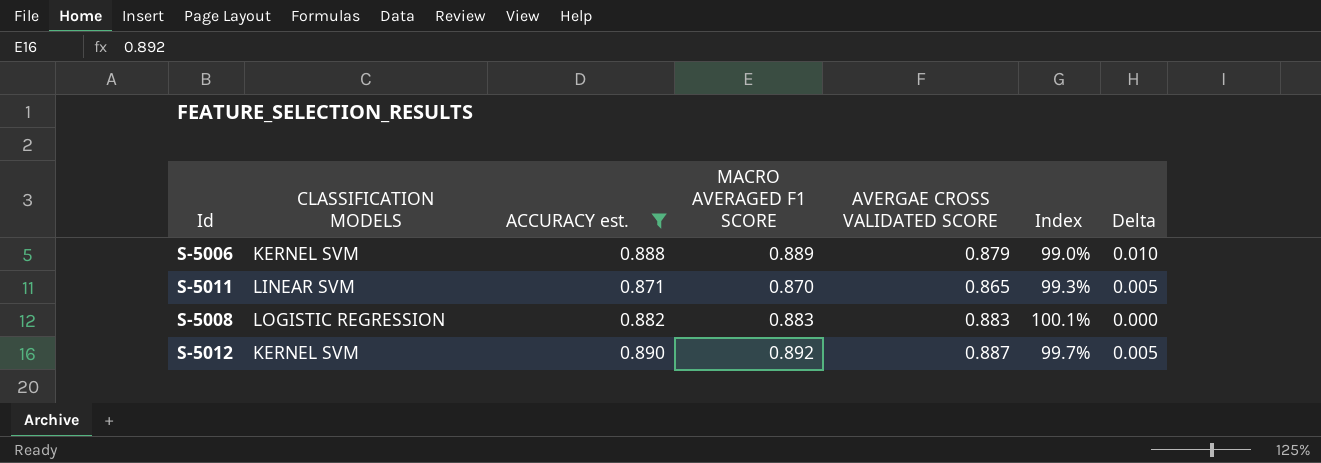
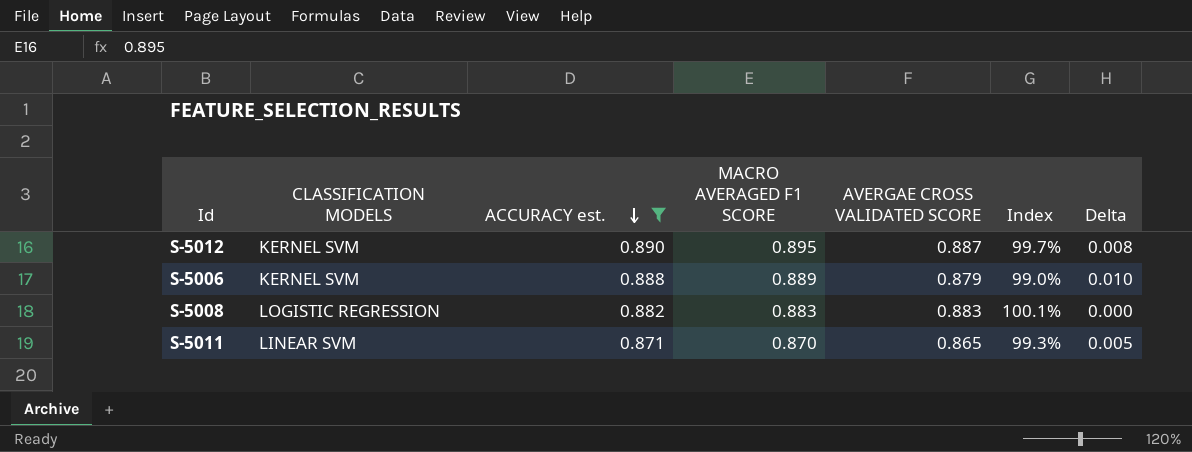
row order: none -> ACCURACY est. descending
S-5012 | MACRO AVERAGED F1 SCORE: 0.892 -> 0.895
S-5012 | Delta: 0.005 -> 0.008

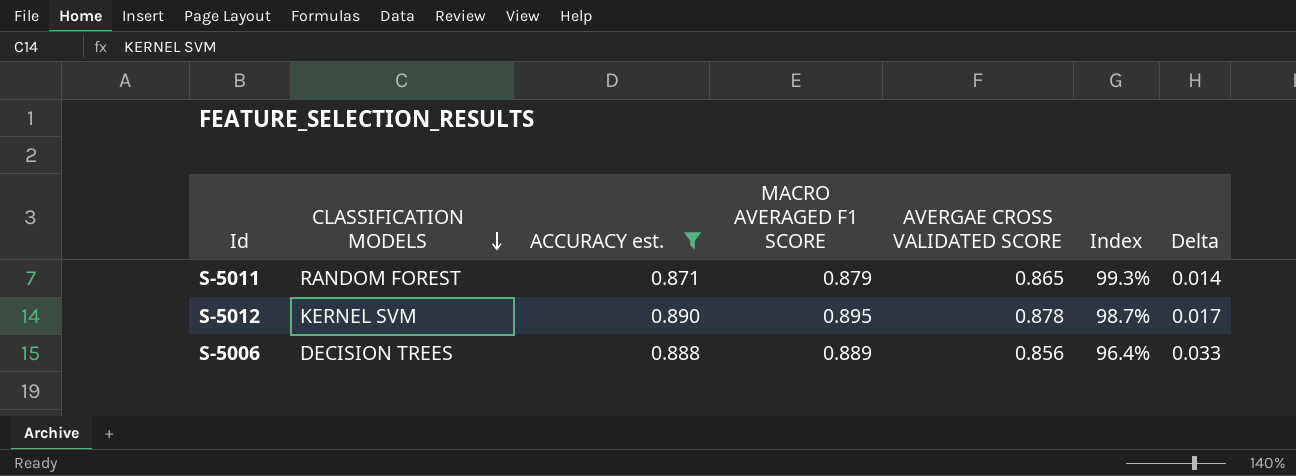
row order: ACCURACY est. descending -> CLASSIFICATION MODELS descending
row S-5008: LOGISTIC REGRESSION | 0.882 | 0.883 | 0.883 | 100.1% | 0.000 -> none
S-5011 | CLASSIFICATION MODELS: LINEAR SVM -> RANDOM FOREST
S-5011 | MACRO AVERAGED F1 SCORE: 0.870 -> 0.879
S-5011 | Delta: 0.005 -> 0.014
S-5012 | AVERGAE CROSS VALIDATED SCORE: 0.887 -> 0.878
S-5012 | Index: 99.7% -> 98.7%
S-5012 | Delta: 0.008 -> 0.017
S-5006 | CLASSIFICATION MODELS: KERNEL SVM -> DECISION TREES
S-5006 | AVERGAE CROSS VALIDATED SCORE: 0.879 -> 0.856
S-5006 | Index: 99.0% -> 96.4%
S-5006 | Delta: 0.010 -> 0.033

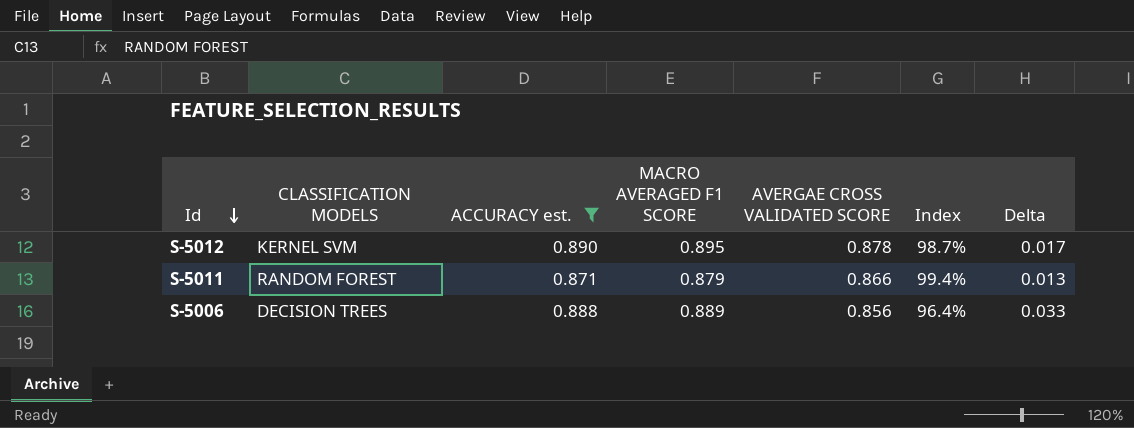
row order: CLASSIFICATION MODELS descending -> Id descending
S-5011 | AVERGAE CROSS VALIDATED SCORE: 0.865 -> 0.866
S-5011 | Index: 99.3% -> 99.4%
S-5011 | Delta: 0.014 -> 0.013

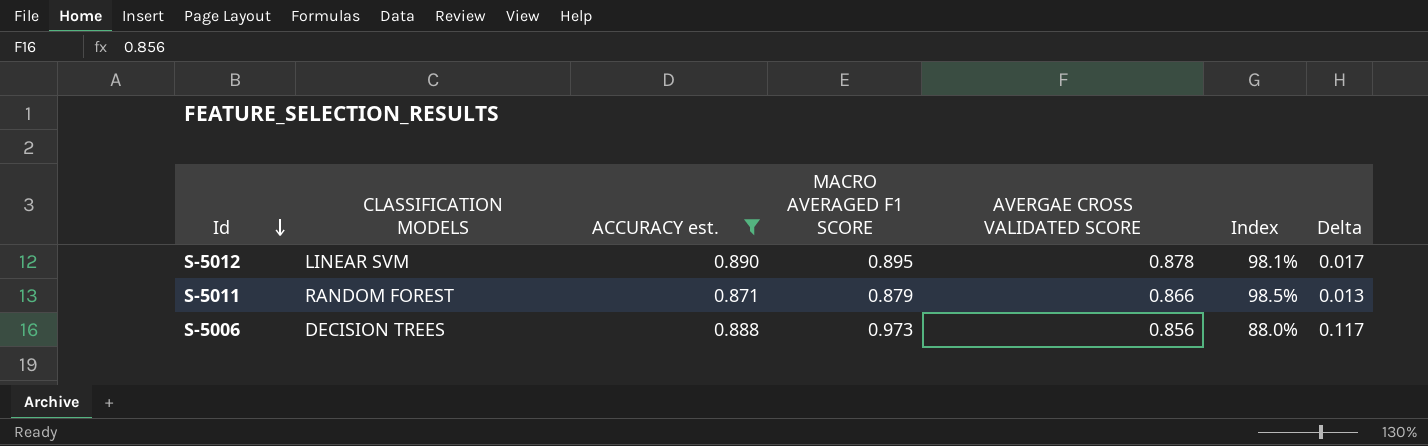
column Index | formula: [AVERGAE CROSS VALIDATED SCORE] / [ACCURACY est.] -> [AVERGAE CROSS VALIDATED SCORE] / [MACRO AVERAGED F1 SCORE]
S-5012 | CLASSIFICATION MODELS: KERNEL SVM -> LINEAR SVM
S-5006 | MACRO AVERAGED F1 SCORE: 0.889 -> 0.973
S-5006 | Delta: 0.033 -> 0.117

